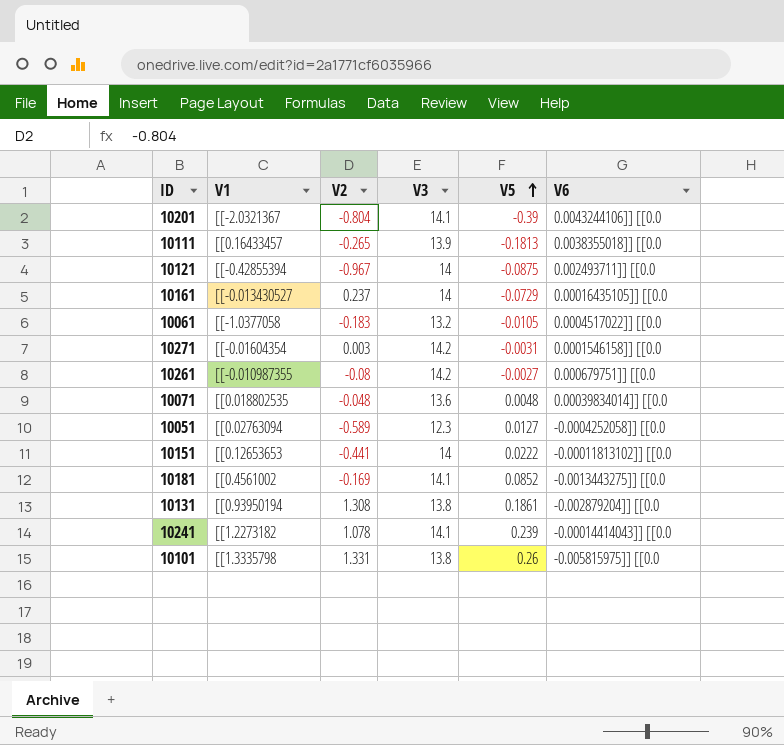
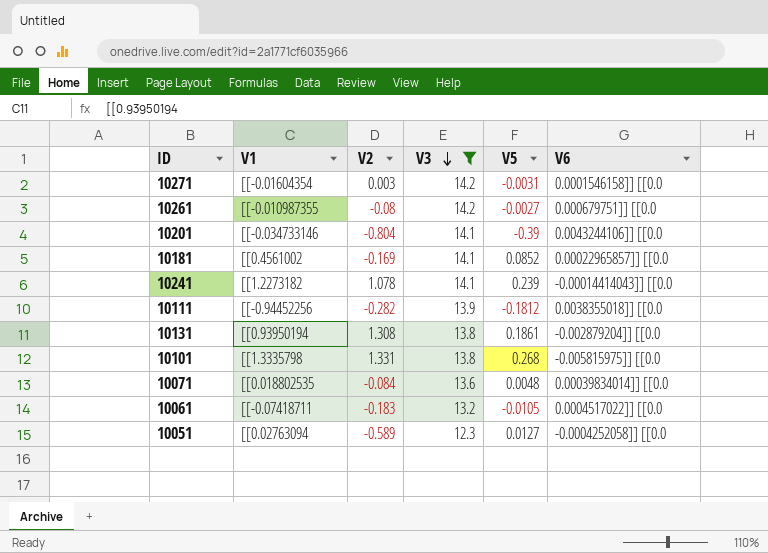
filter: none -> V3 != 14
row order: V5 ascending -> V3 descending
10201 | V1: [[-2.0321367 -> [[-0.034733146
10181 | V6: -0.0013443275]] [[0.0 -> 0.00022965857]] [[0.0
10111 | V1: [[0.16433457 -> [[-0.94452256
10111 | V2: -0.265 -> -0.282
10111 | V5: -0.1813 -> -0.1812
10101 | V5: 0.26 -> 0.268
10071 | V2: -0.048 -> -0.084
10061 | V1: [[-1.0377058 -> [[-0.07418711

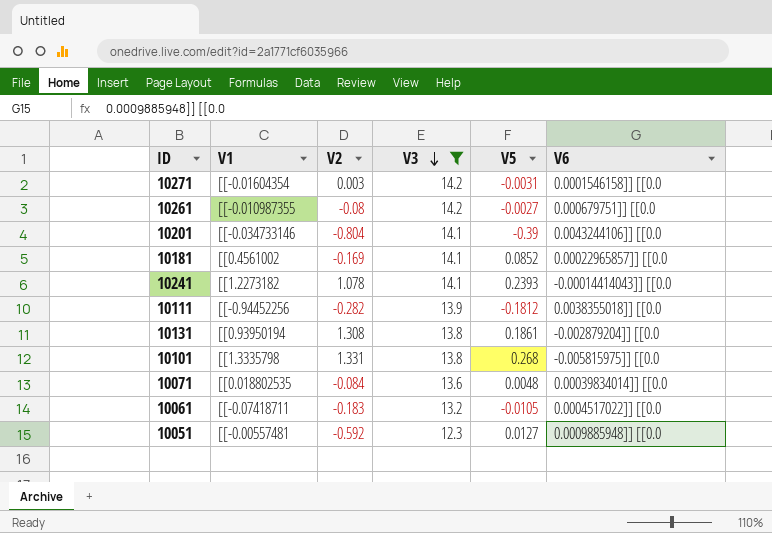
10241 | V5: 0.239 -> 0.2393
10051 | V1: [[0.02763094 -> [[-0.00557481
10051 | V2: -0.589 -> -0.592
10051 | V6: -0.0004252058]] [[0.0 -> 0.0009885948]] [[0.0

